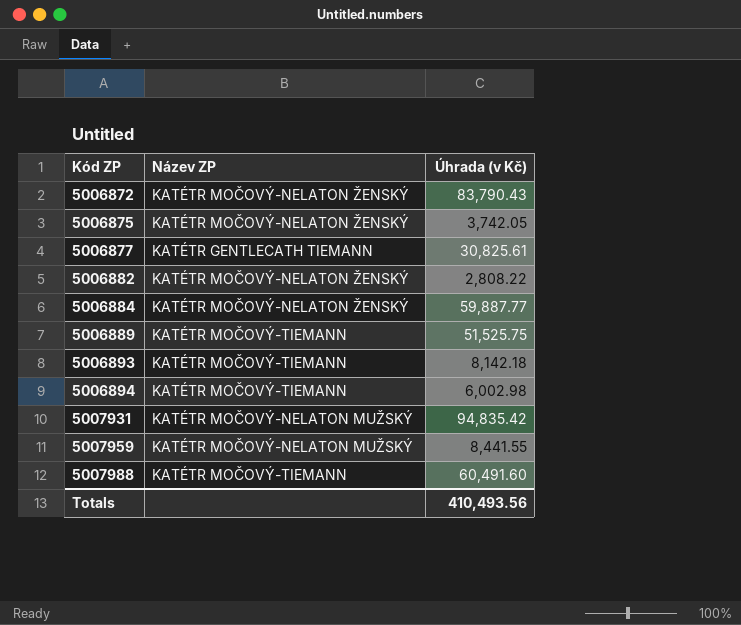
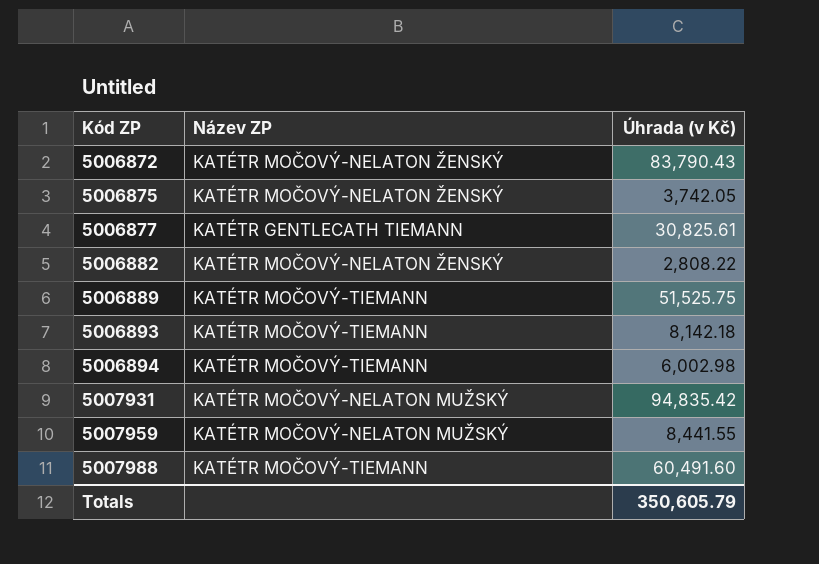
row 5006884: KATÉTR MOČOVÝ-NELATON ŽENSKÝ | 59,887.77 -> none
Totals | Úhrada (v Kč): 410,493.56 -> 350,605.79

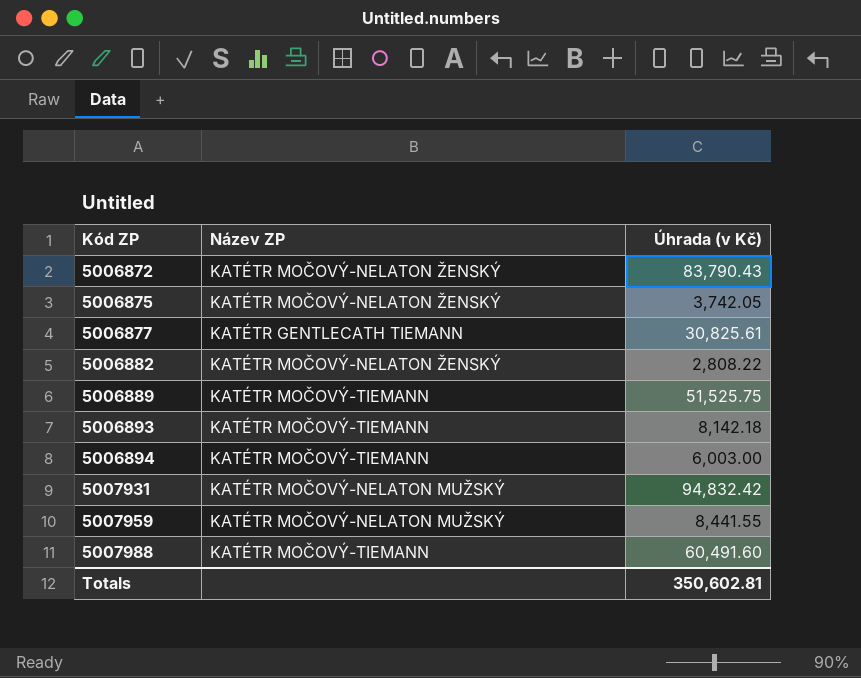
5006894 | Úhrada (v Kč): 6,002.98 -> 6,003.00
5007931 | Úhrada (v Kč): 94,835.42 -> 94,832.42
Totals | Úhrada (v Kč): 350,605.79 -> 350,602.81

